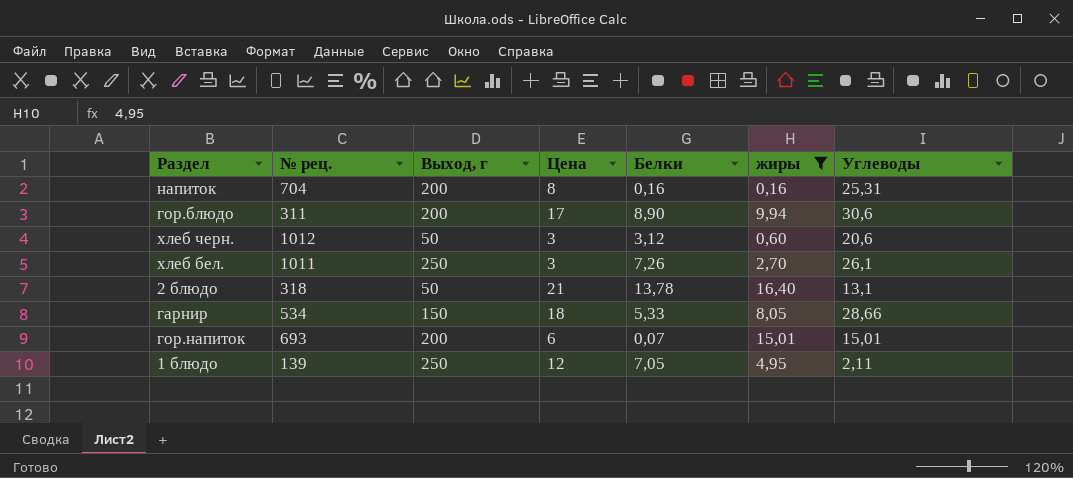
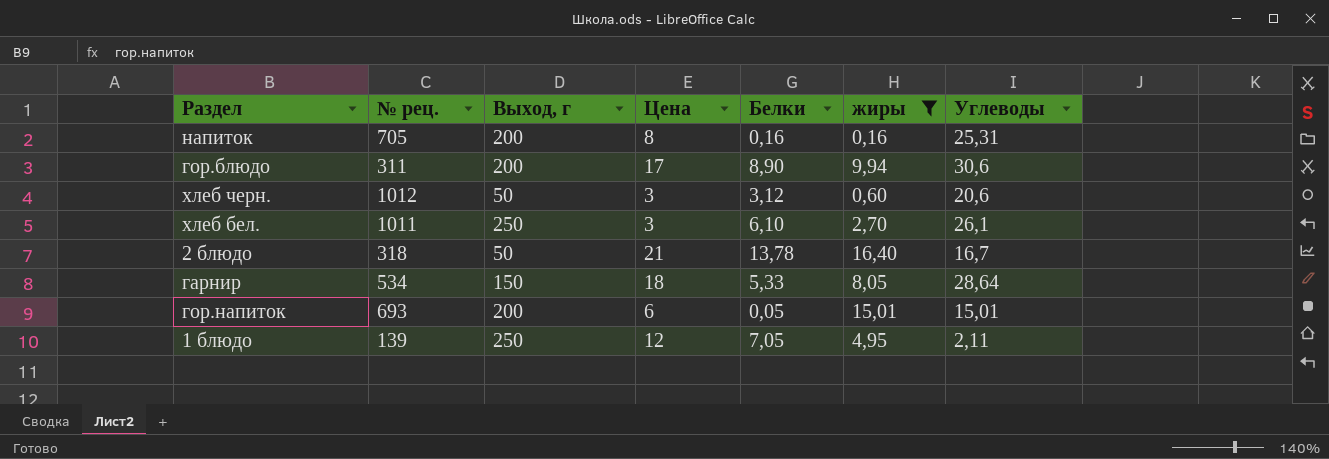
напиток | № рец.: 704 -> 705
хлеб бел. | Белки: 7,26 -> 6,10
2 блюдо | Углеводы: 13,1 -> 16,7
гарнир | Углеводы: 28,66 -> 28,64
гор.напиток | Белки: 0,07 -> 0,05

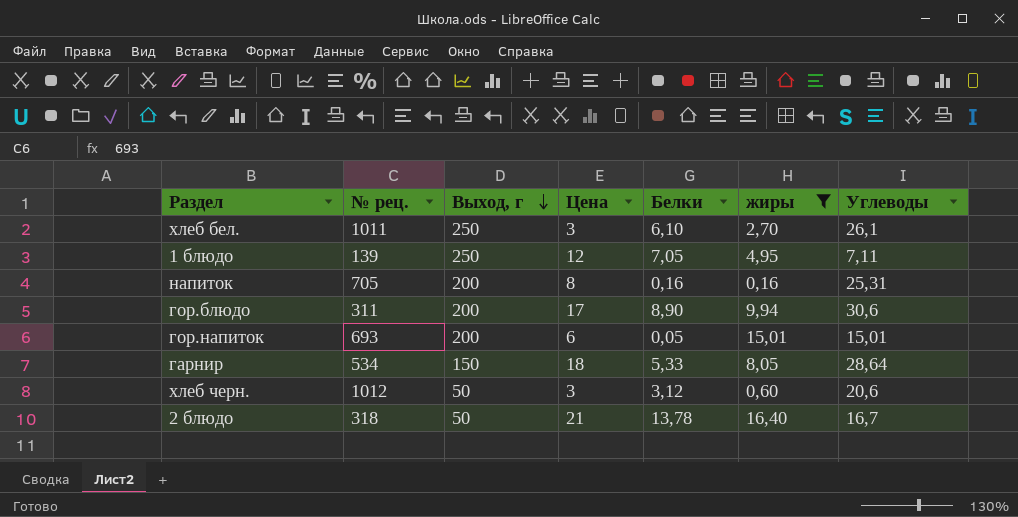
row order: none -> Выход, г descending
1 блюдо | Углеводы: 2,11 -> 7,11

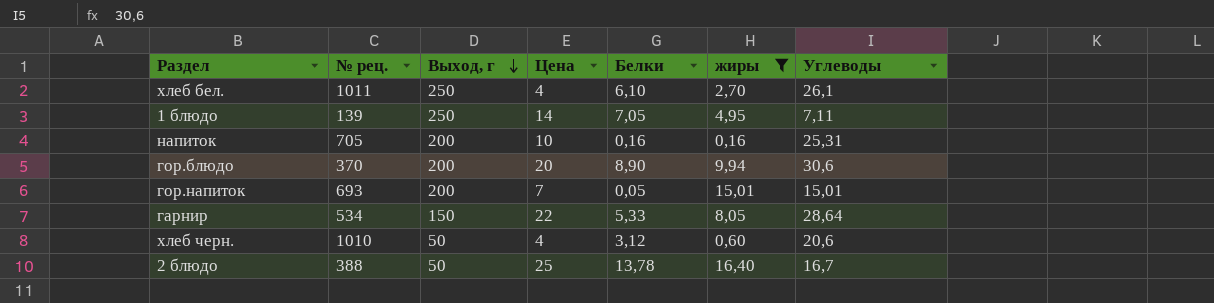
хлеб бел. | Цена: 3 -> 4
1 блюдо | Цена: 12 -> 14
напиток | Цена: 8 -> 10
гор.блюдо | № рец.: 311 -> 370
гор.блюдо | Цена: 17 -> 20
гор.напиток | Цена: 6 -> 7
гарнир | Цена: 18 -> 22
хлеб черн. | № рец.: 1012 -> 1010
хлеб черн. | Цена: 3 -> 4
2 блюдо | № рец.: 318 -> 388
2 блюдо | Цена: 21 -> 25

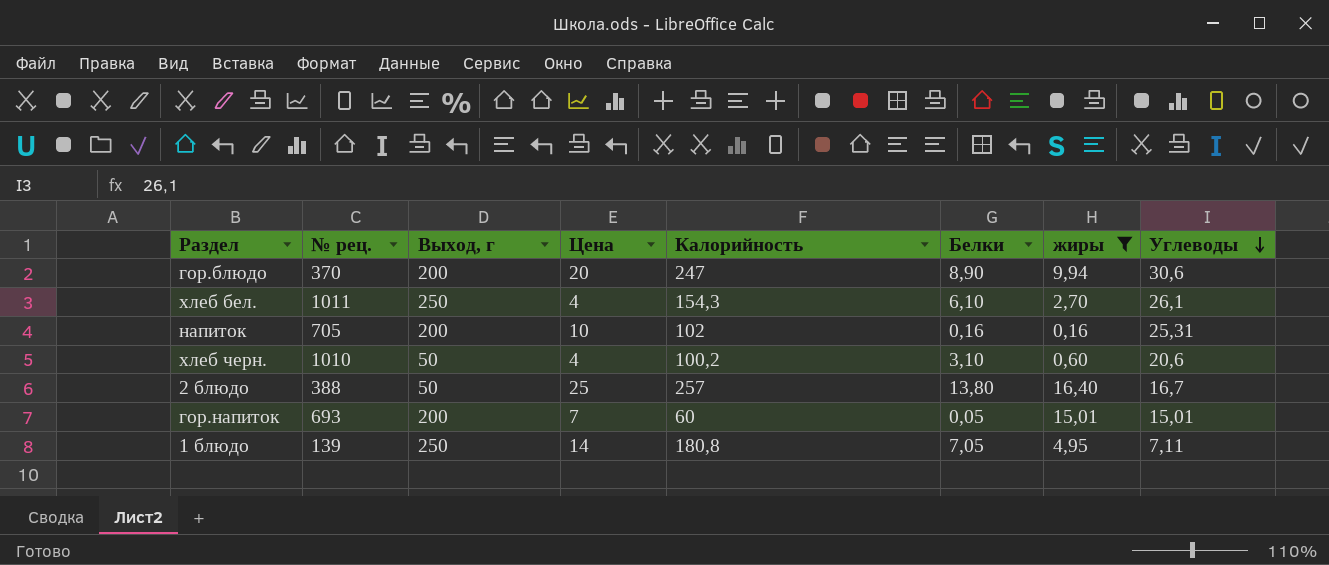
row order: Выход, г descending -> Углеводы descending
column Калорийность | position: none -> 5
row гарнир: 534 | 150 | 22 | 5,33 | 8,05 | 28,64 -> none
хлеб черн. | Белки: 3,12 -> 3,10
2 блюдо | Белки: 13,78 -> 13,80

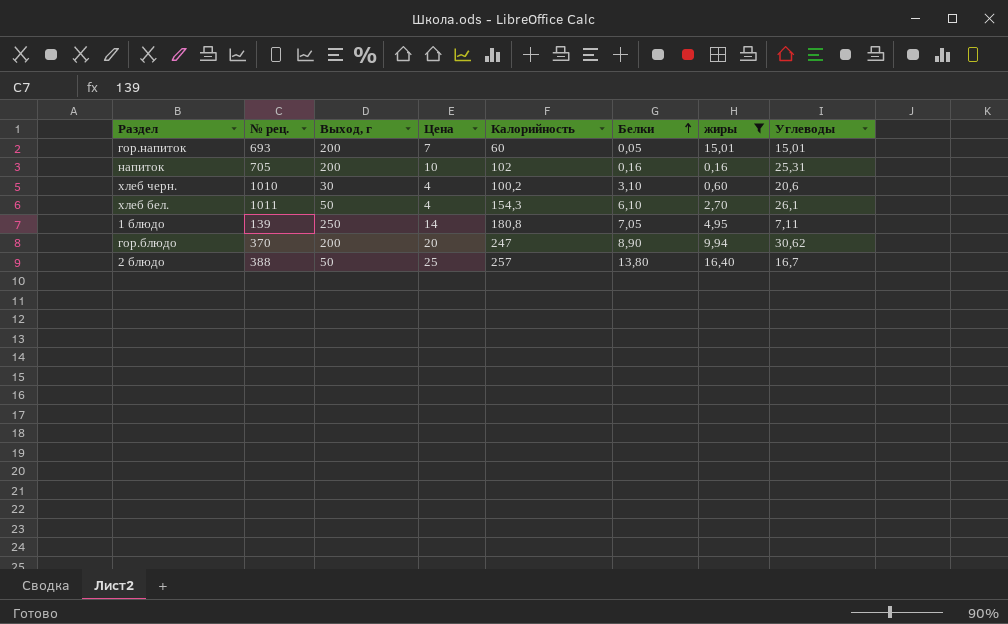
row order: Углеводы descending -> Белки ascending
хлеб черн. | Выход, г: 50 -> 30
хлеб бел. | Выход, г: 250 -> 50
гор.блюдо | Углеводы: 30,6 -> 30,62

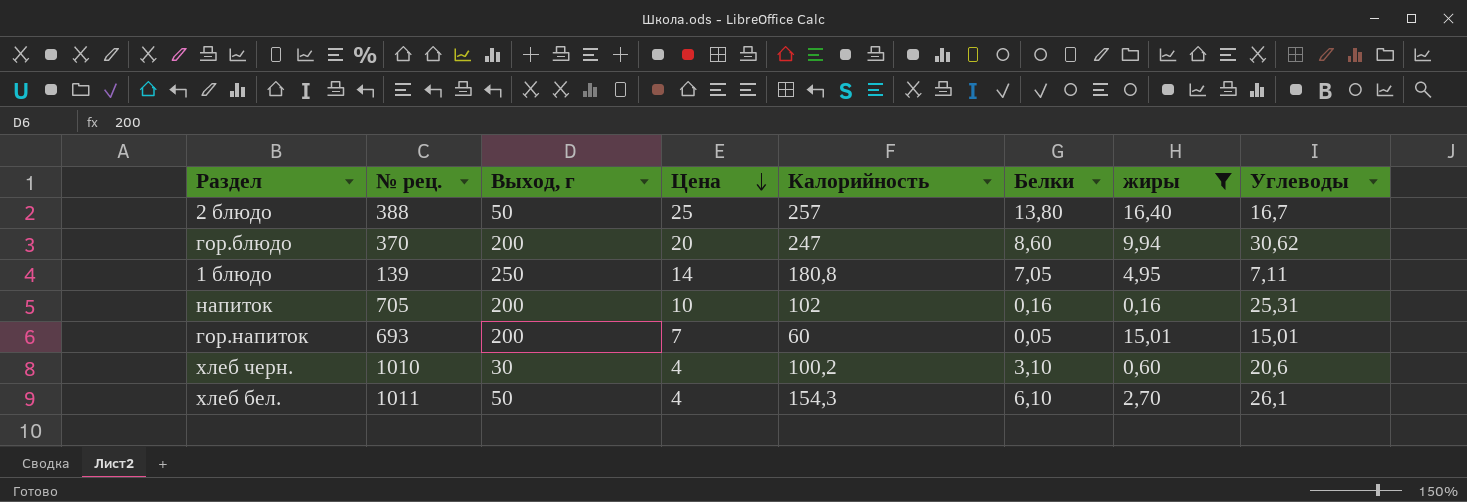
row order: Белки ascending -> Цена descending
гор.блюдо | Белки: 8,90 -> 8,60

